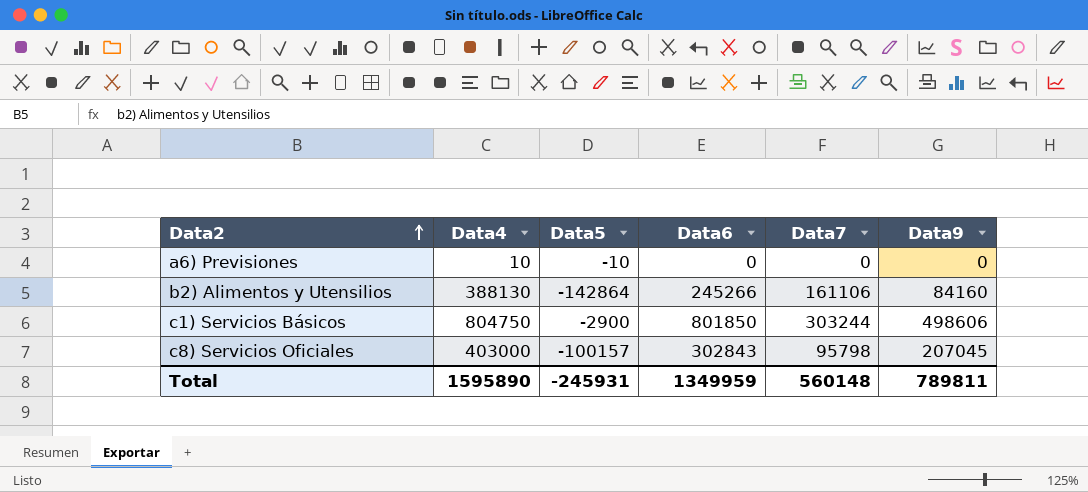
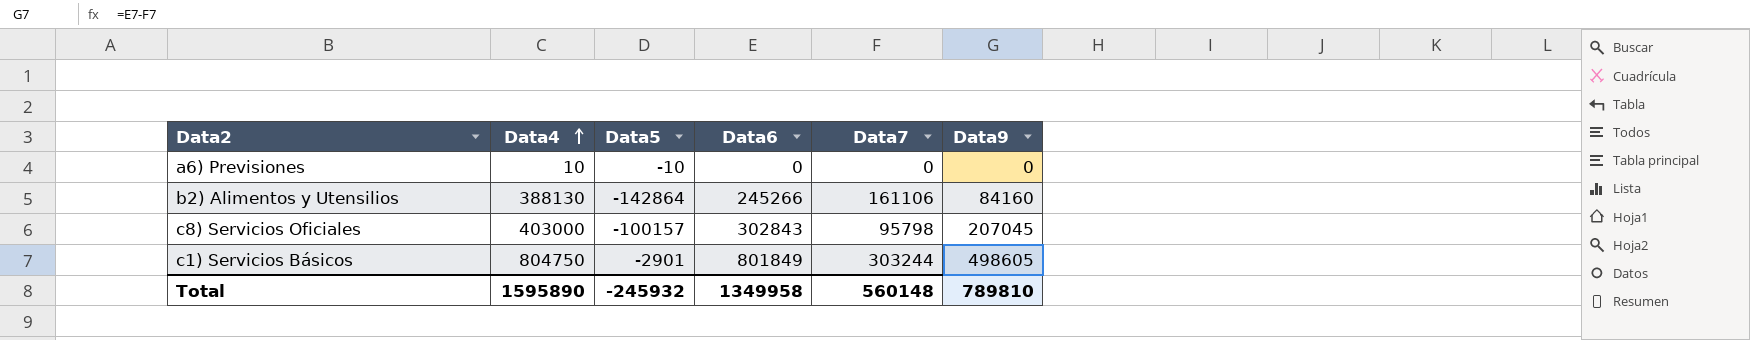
row order: Data2 ascending -> Data4 ascending
c1) Servicios Básicos | Data5: -2900 -> -2901
c1) Servicios Básicos | Data6: 801850 -> 801849
c1) Servicios Básicos | Data9: 498606 -> 498605
Total | Data5: -245931 -> -245932
Total | Data6: 1349959 -> 1349958
Total | Data9: 789811 -> 789810

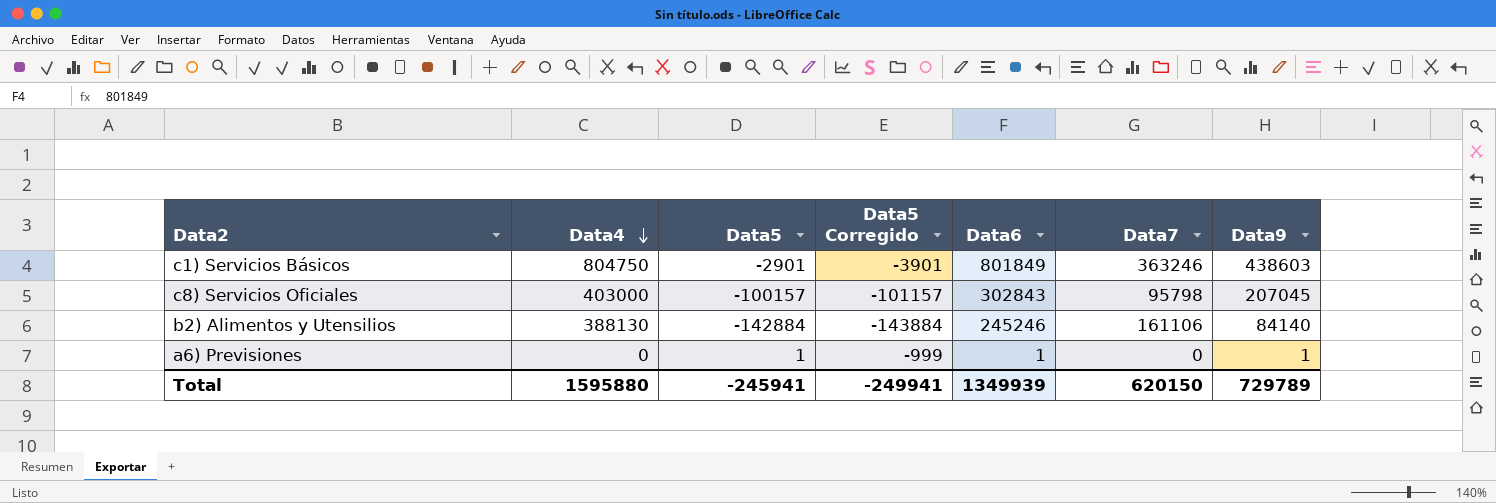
row order: Data4 ascending -> Data4 descending
column Data5 Corregido | formula: none -> [Data5] - 1000
c1) Servicios Básicos | Data7: 303244 -> 363246
c1) Servicios Básicos | Data9: 498605 -> 438603
b2) Alimentos y Utensilios | Data5: -142864 -> -142884
b2) Alimentos y Utensilios | Data6: 245266 -> 245246
b2) Alimentos y Utensilios | Data9: 84160 -> 84140
a6) Previsiones | Data4: 10 -> 0
a6) Previsiones | Data5: -10 -> 1
a6) Previsiones | Data6: 0 -> 1
a6) Previsiones | Data9: 0 -> 1
Total | Data4: 1595890 -> 1595880
Total | Data5: -245932 -> -245941
Total | Data6: 1349958 -> 1349939
Total | Data7: 560148 -> 620150
Total | Data9: 789810 -> 729789

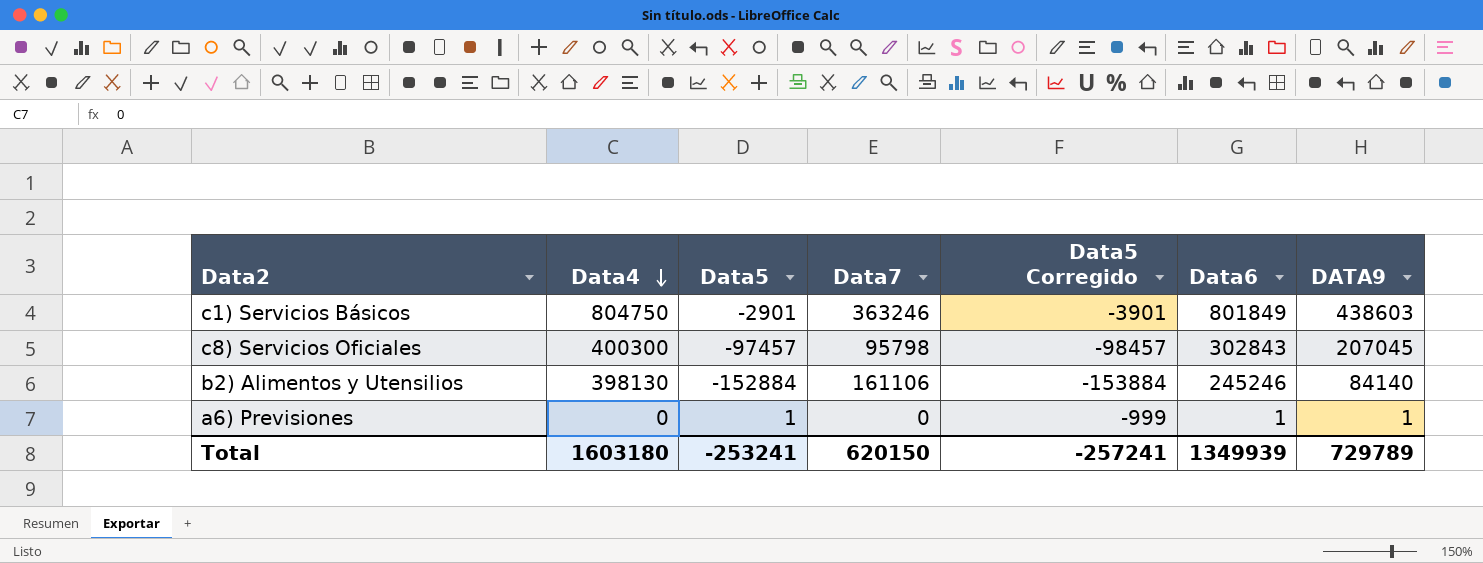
column Data7 | position: 6 -> 4
column name: Data9 -> DATA9
c8) Servicios Oficiales | Data4: 403000 -> 400300
c8) Servicios Oficiales | Data5: -100157 -> -97457
c8) Servicios Oficiales | Data5 Corregido: -101157 -> -98457
b2) Alimentos y Utensilios | Data4: 388130 -> 398130
b2) Alimentos y Utensilios | Data5: -142884 -> -152884
b2) Alimentos y Utensilios | Data5 Corregido: -143884 -> -153884
Total | Data4: 1595880 -> 1603180
Total | Data5: -245941 -> -253241
Total | Data5 Corregido: -249941 -> -257241

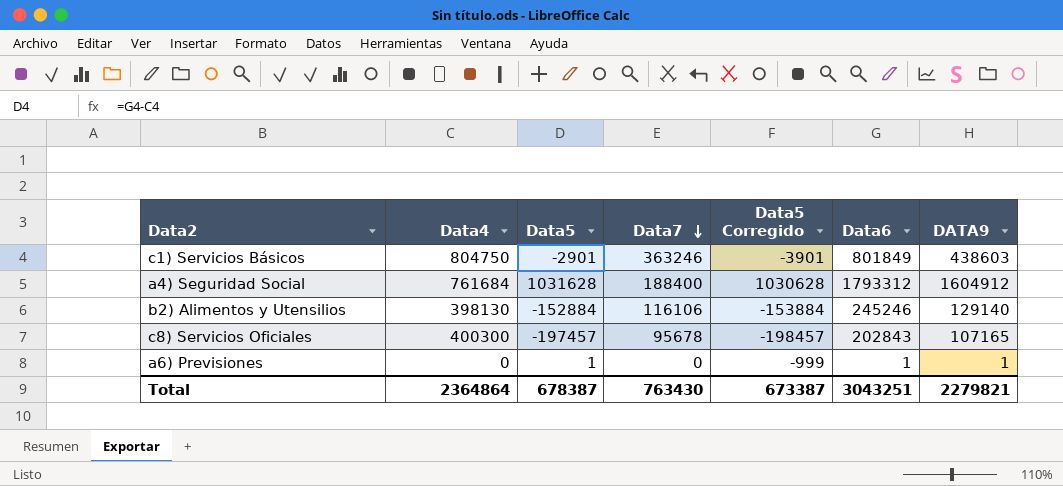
row order: Data4 descending -> Data7 descending
row a4) Seguridad Social: none -> 761684 | 1031628 | 188400 | 1030628 | 1793312 | 1604912
b2) Alimentos y Utensilios | Data7: 161106 -> 116106
b2) Alimentos y Utensilios | DATA9: 84140 -> 129140
c8) Servicios Oficiales | Data5: -97457 -> -197457
c8) Servicios Oficiales | Data7: 95798 -> 95678
c8) Servicios Oficiales | Data5 Corregido: -98457 -> -198457
c8) Servicios Oficiales | Data6: 302843 -> 202843
c8) Servicios Oficiales | DATA9: 207045 -> 107165
Total | Data4: 1603180 -> 2364864
Total | Data5: -253241 -> 678387
Total | Data7: 620150 -> 763430
Total | Data5 Corregido: -257241 -> 673387
Total | Data6: 1349939 -> 3043251
Total | DATA9: 729789 -> 2279821

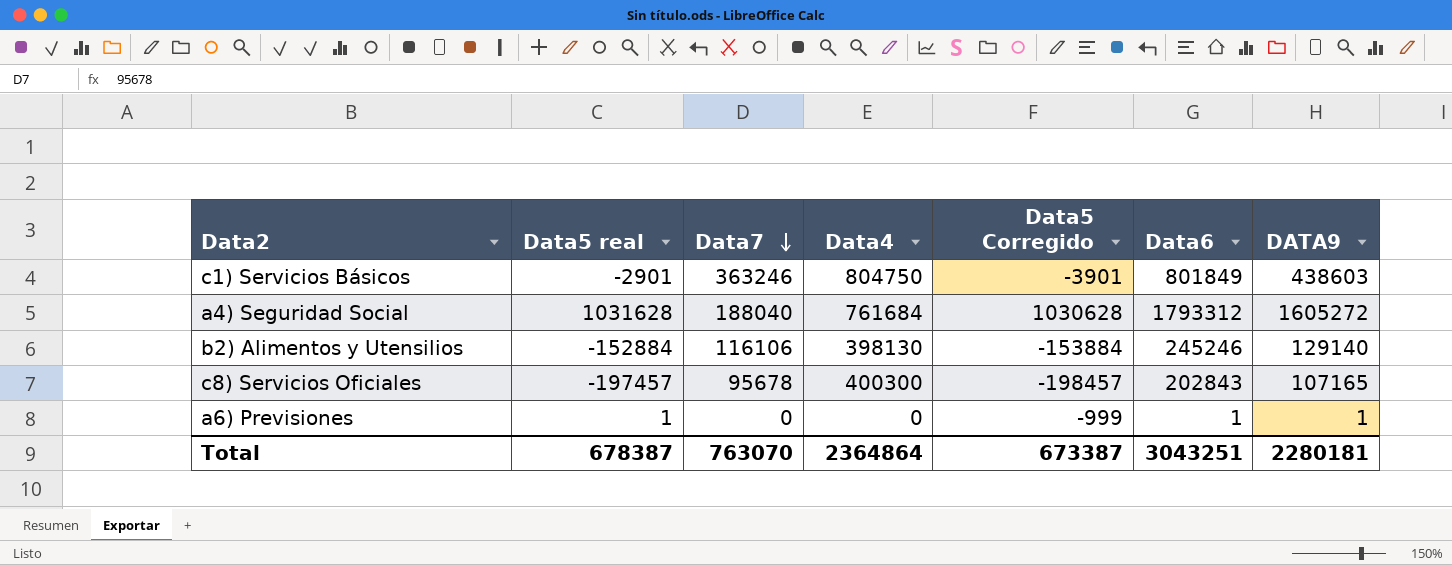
column name: Data5 -> Data5 real
column Data4 | position: 2 -> 4
a4) Seguridad Social | Data7: 188400 -> 188040
a4) Seguridad Social | DATA9: 1604912 -> 1605272
Total | Data7: 763430 -> 763070
Total | DATA9: 2279821 -> 2280181

